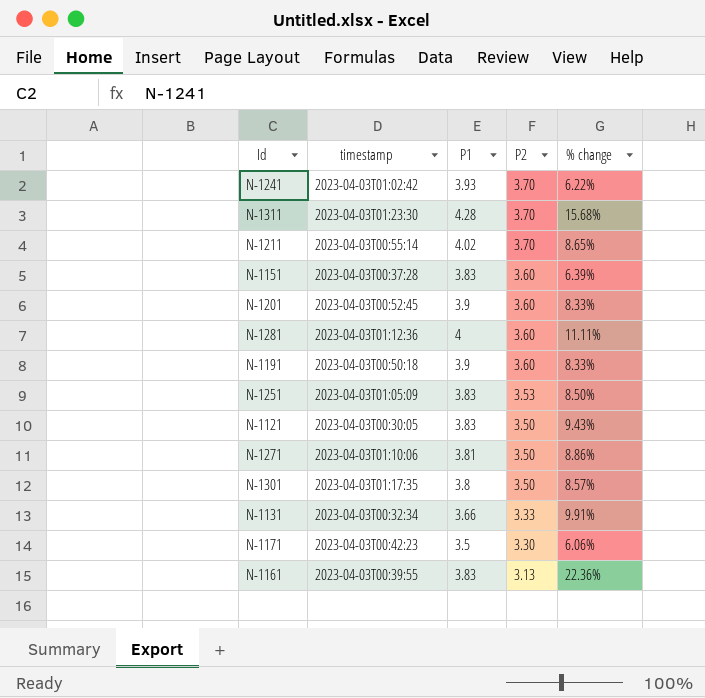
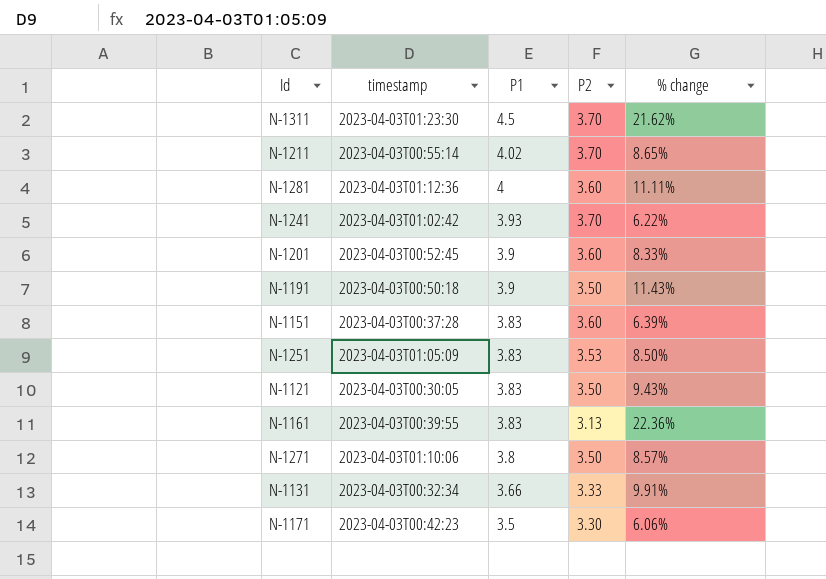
row order: P2 descending -> P1 descending
row N-1301: 2023-04-03T01:17:35 | 3.8 | 3.50 | 8.57% -> none
N-1311 | P1: 4.28 -> 4.5
N-1311 | % change: 15.68% -> 21.62%
N-1191 | P2: 3.60 -> 3.50
N-1191 | % change: 8.33% -> 11.43%
N-1271 | P1: 3.81 -> 3.8
N-1271 | % change: 8.86% -> 8.57%

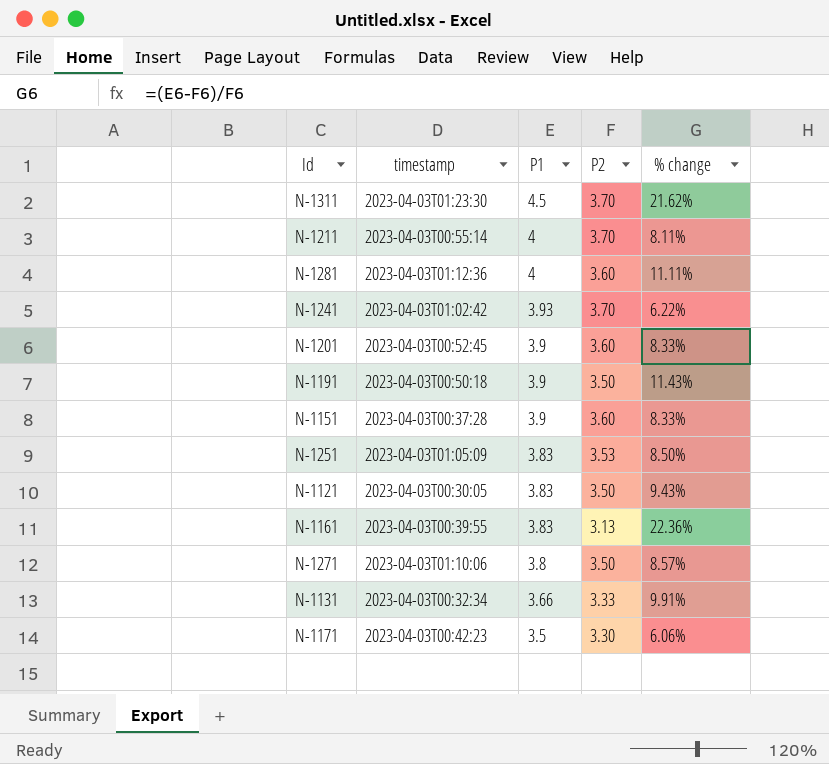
N-1211 | P1: 4.02 -> 4
N-1211 | % change: 8.65% -> 8.11%
N-1151 | P1: 3.83 -> 3.9
N-1151 | % change: 6.39% -> 8.33%

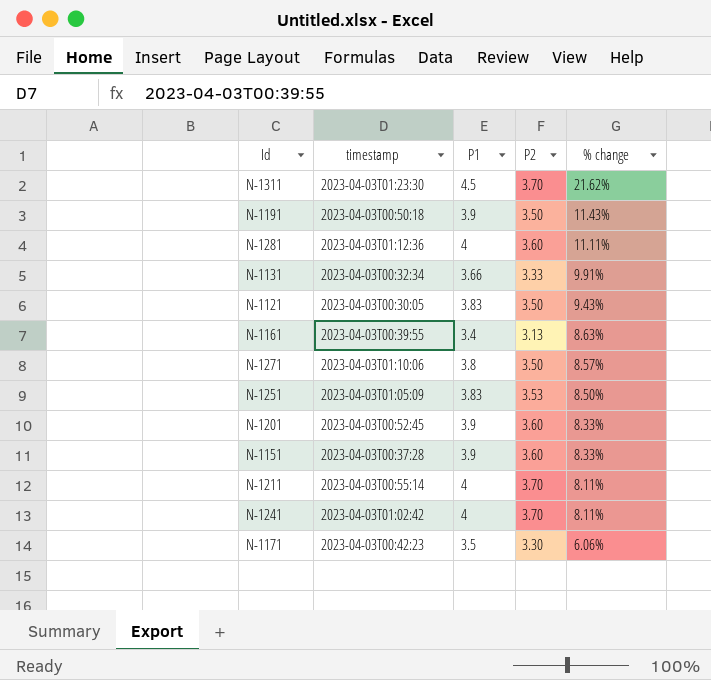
row order: P1 descending -> % change descending
N-1161 | P1: 3.83 -> 3.4
N-1161 | % change: 22.36% -> 8.63%
N-1241 | P1: 3.93 -> 4
N-1241 | % change: 6.22% -> 8.11%

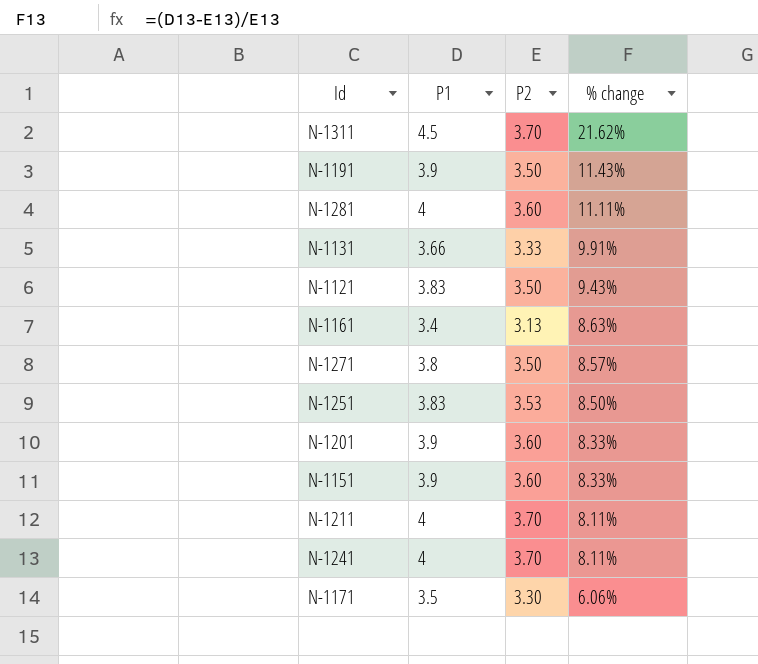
column timestamp | position: 2 -> none

